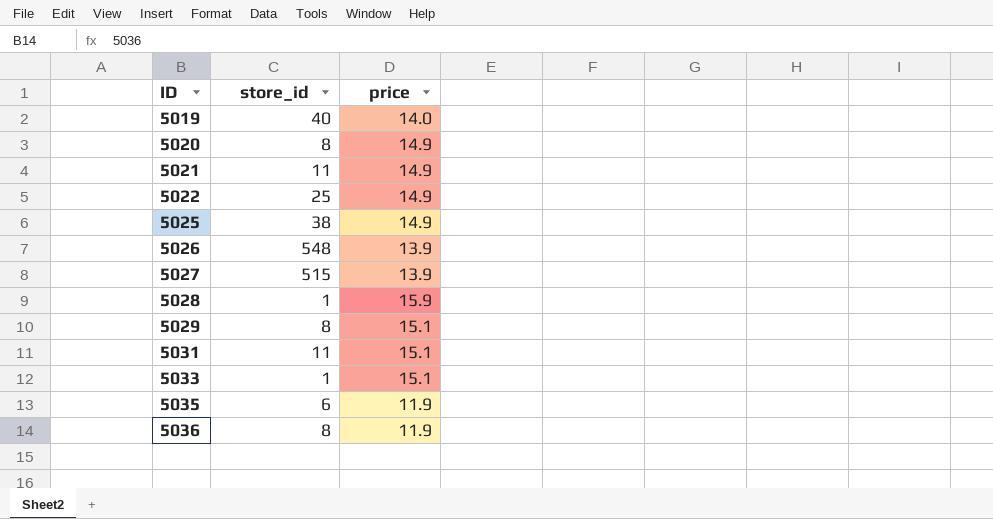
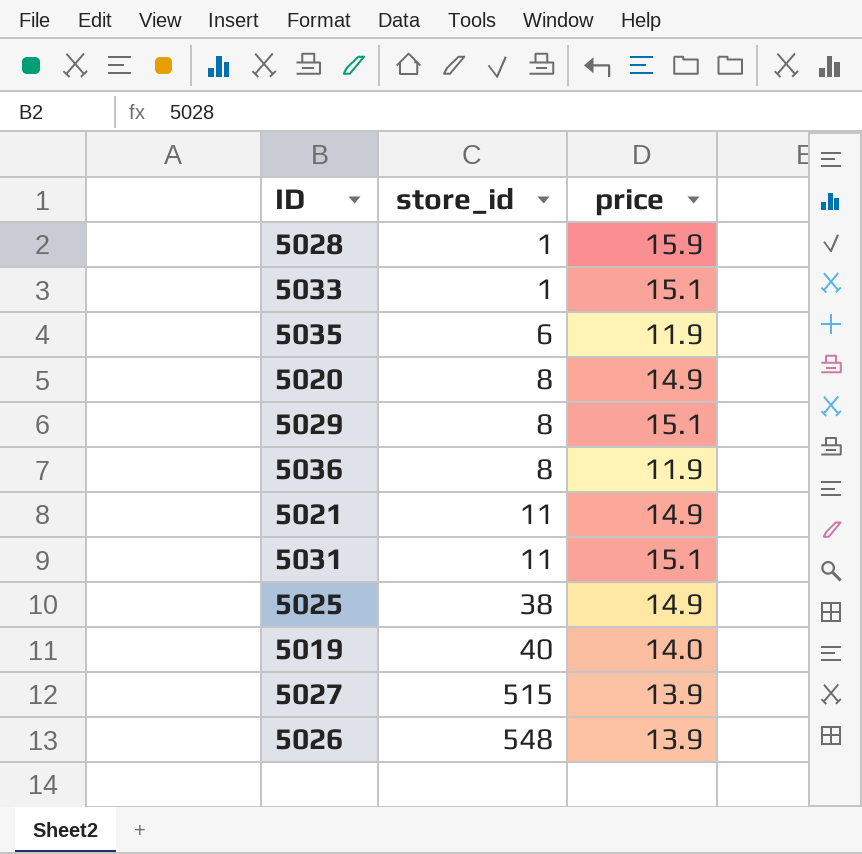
row order: ID ascending -> store_id ascending
row 5022: 25 | 14.9 -> none

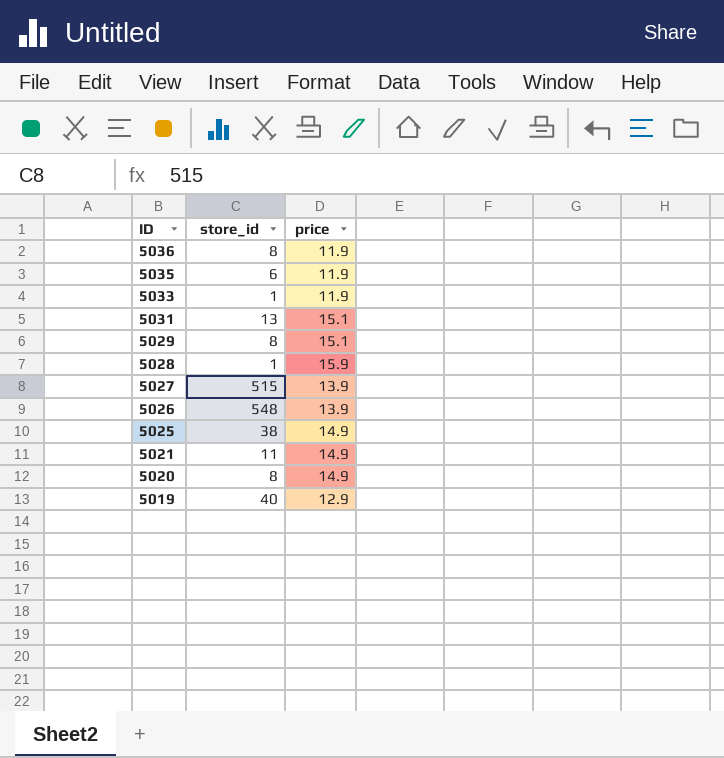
row order: store_id ascending -> ID descending
5033 | price: 15.1 -> 11.9
5031 | store_id: 11 -> 13
5019 | price: 14.0 -> 12.9

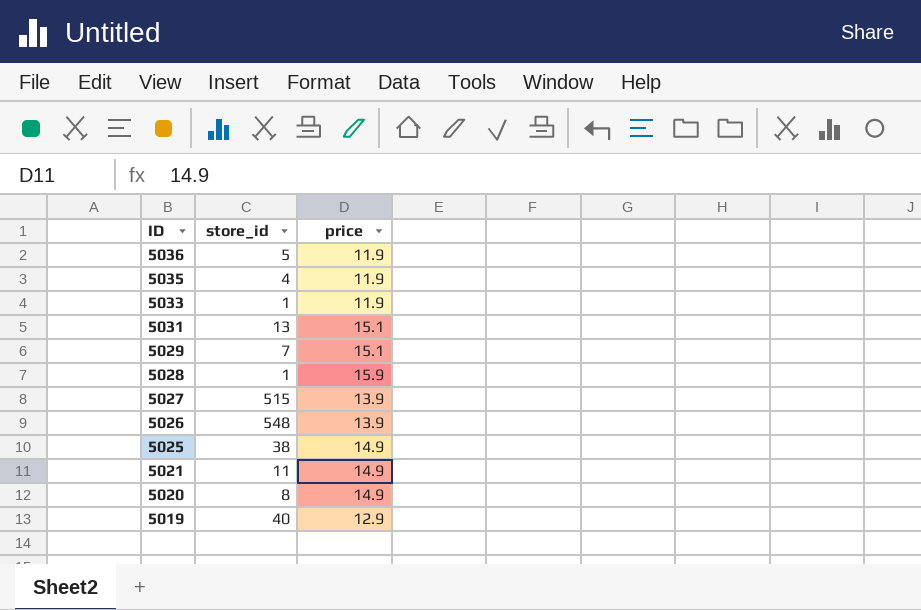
5036 | store_id: 8 -> 5
5035 | store_id: 6 -> 4
5029 | store_id: 8 -> 7

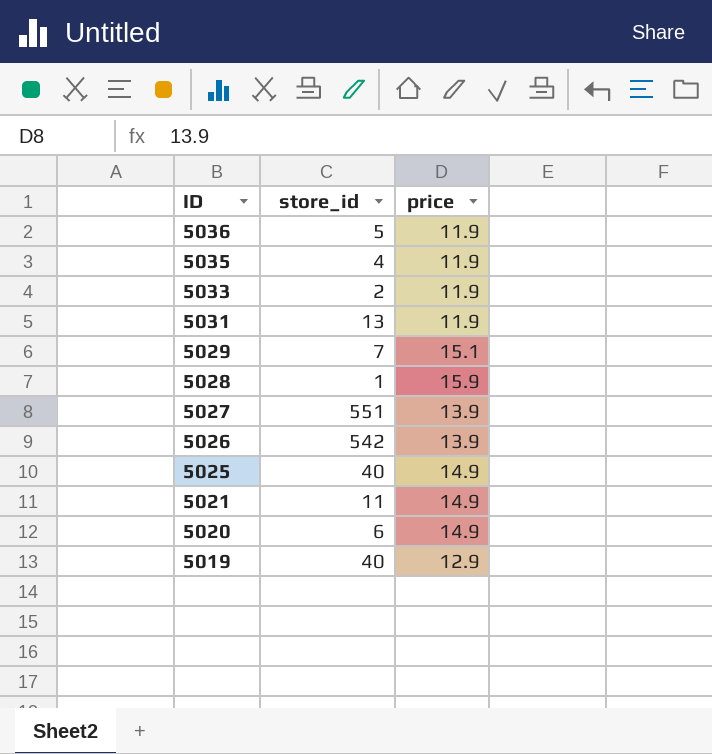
5033 | store_id: 1 -> 2
5031 | price: 15.1 -> 11.9
5027 | store_id: 515 -> 551
5026 | store_id: 548 -> 542
5025 | store_id: 38 -> 40
5020 | store_id: 8 -> 6

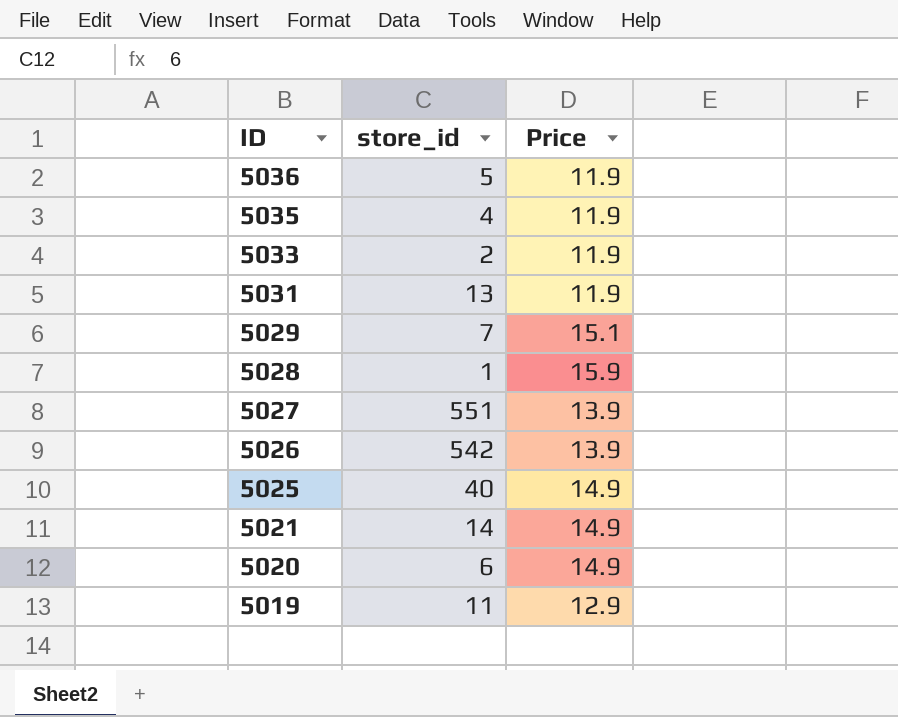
column name: price -> Price
5021 | store_id: 11 -> 14
5019 | store_id: 40 -> 11

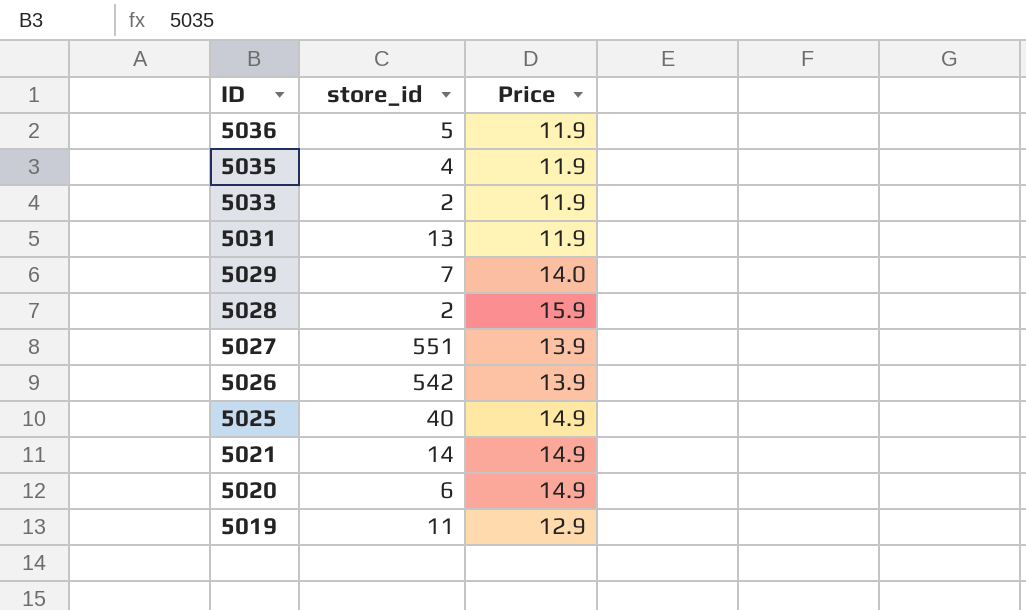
5029 | Price: 15.1 -> 14.0
5028 | store_id: 1 -> 2

